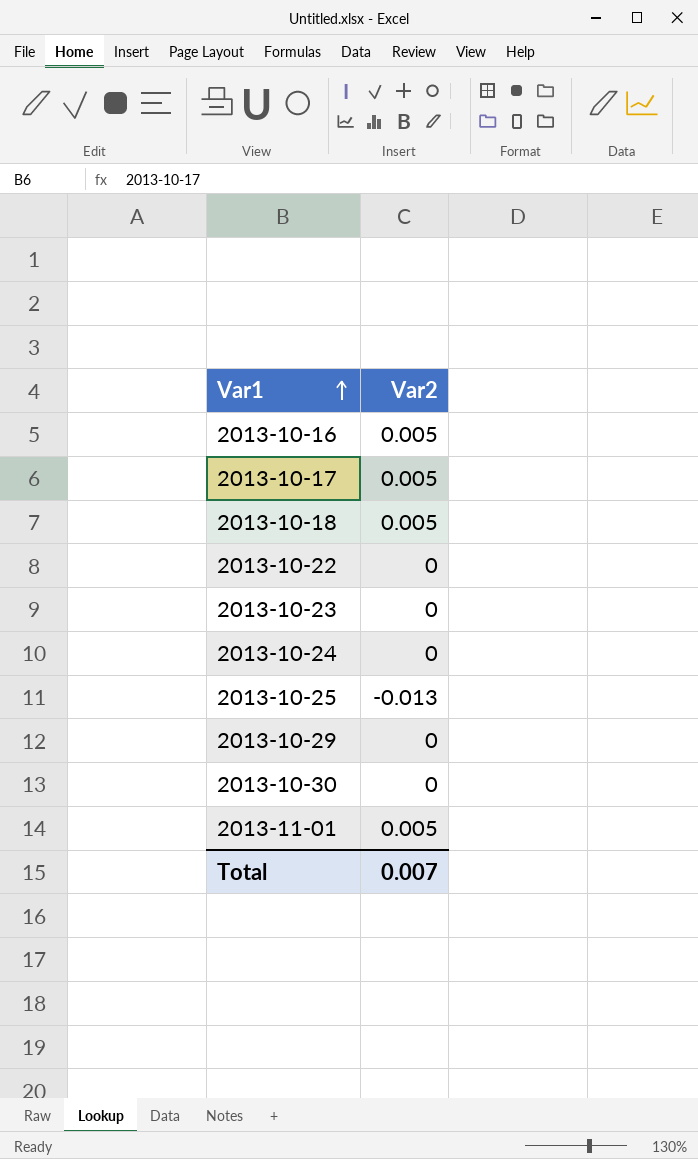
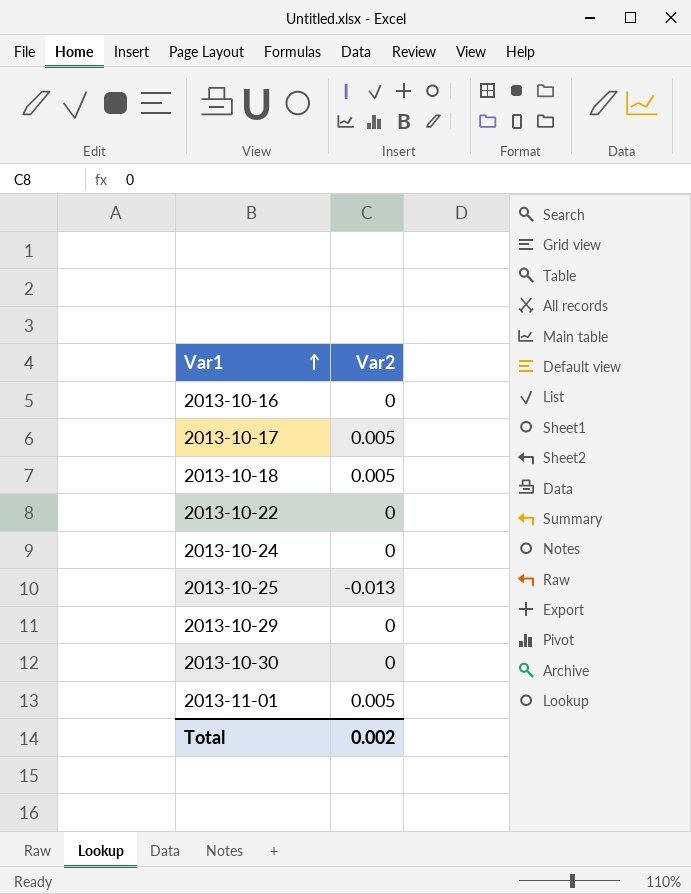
row 2013-10-23: 0 -> none
2013-10-16 | Var2: 0.005 -> 0
Total | Var2: 0.007 -> 0.002

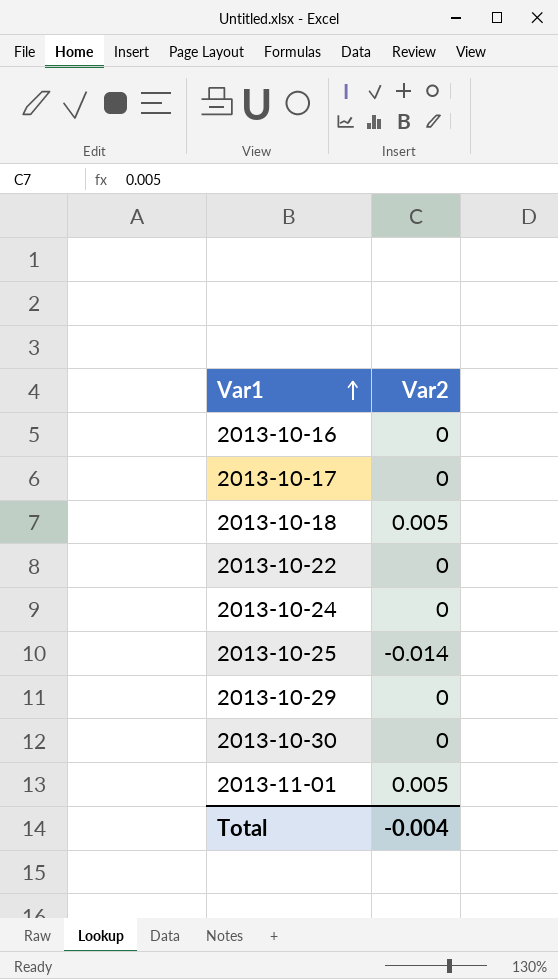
2013-10-17 | Var2: 0.005 -> 0
2013-10-25 | Var2: -0.013 -> -0.014
Total | Var2: 0.002 -> -0.004

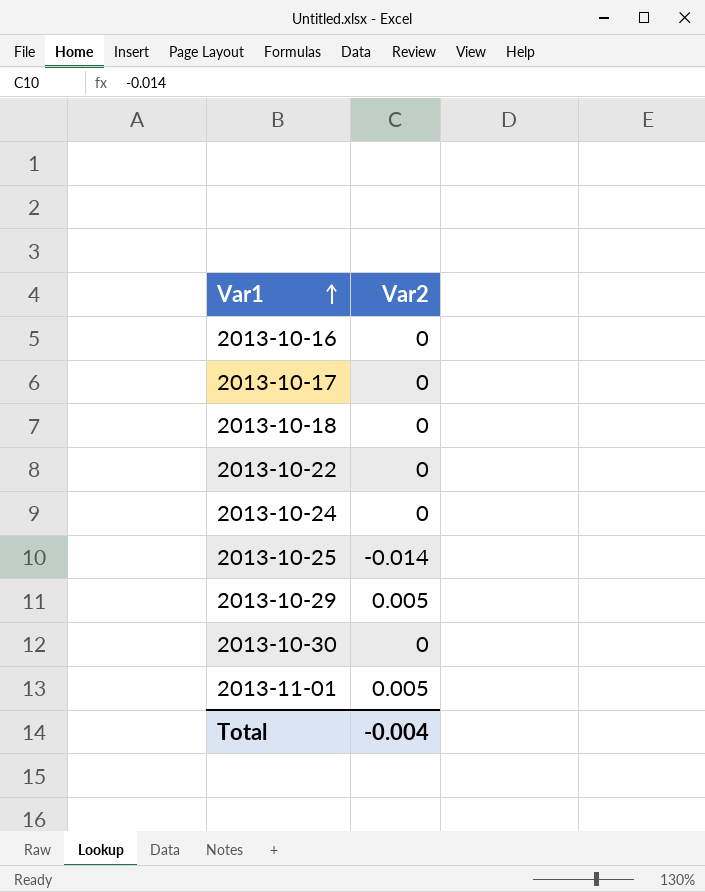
2013-10-18 | Var2: 0.005 -> 0
2013-10-29 | Var2: 0 -> 0.005

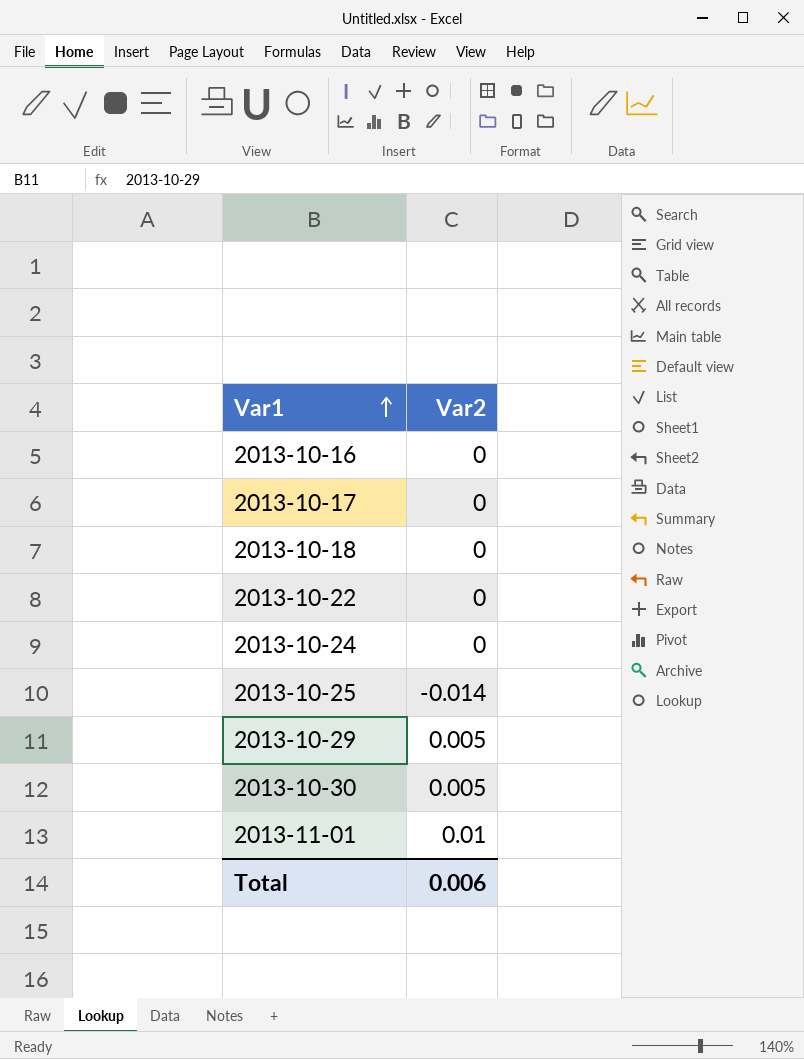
2013-10-30 | Var2: 0 -> 0.005
2013-11-01 | Var2: 0.005 -> 0.01
Total | Var2: -0.004 -> 0.006

